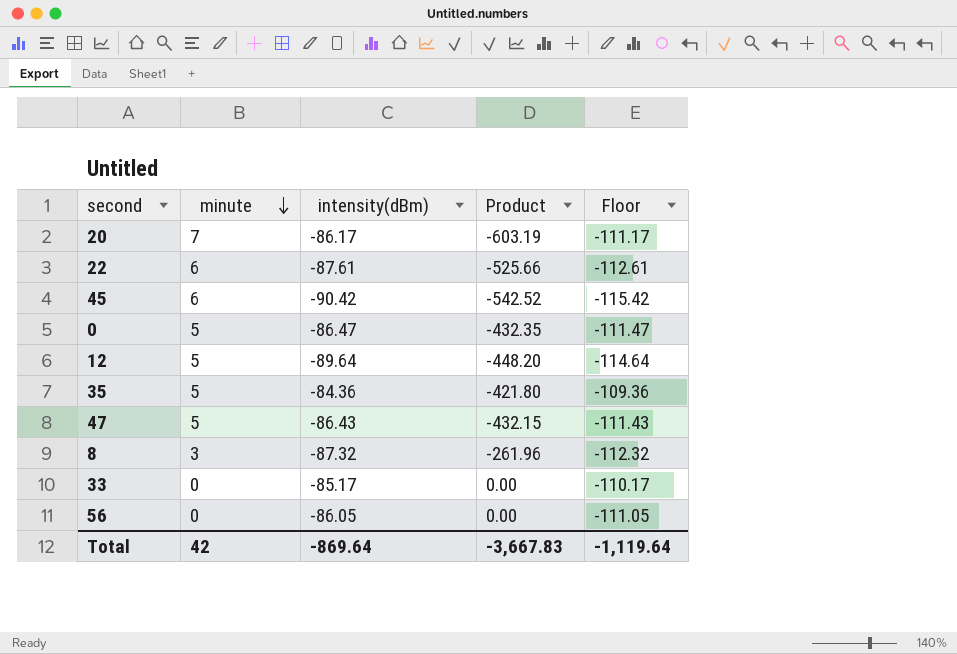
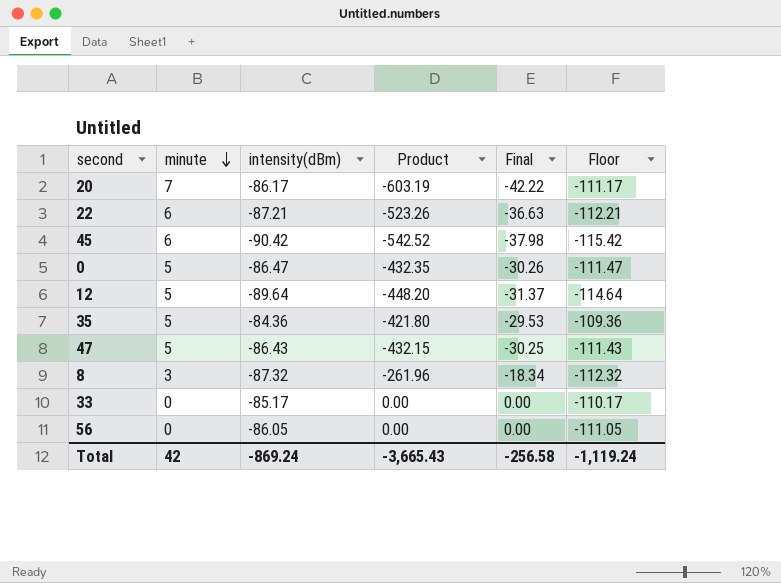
column Final | formula: none -> [Product] * 0.07
22 | intensity(dBm): -87.61 -> -87.21
22 | Product: -525.66 -> -523.26
22 | Floor: -112.61 -> -112.21
Total | intensity(dBm): -869.64 -> -869.24
Total | Product: -3,667.83 -> -3,665.43
Total | Floor: -1,119.64 -> -1,119.24

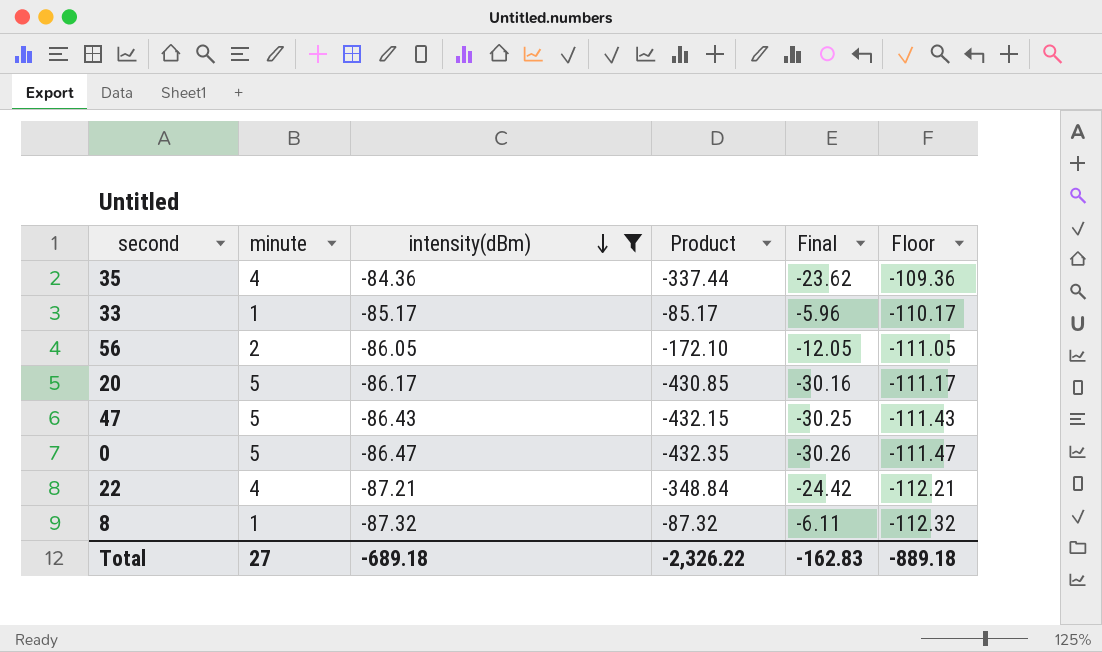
filter: none -> intensity(dBm) >= -87.32
row order: minute descending -> intensity(dBm) descending
35 | minute: 5 -> 4
35 | Product: -421.80 -> -337.44
35 | Final: -29.53 -> -23.62
33 | minute: 0 -> 1
33 | Product: 0.00 -> -85.17
33 | Final: 0.00 -> -5.96
56 | minute: 0 -> 2
56 | Product: 0.00 -> -172.10
56 | Final: 0.00 -> -12.05
20 | minute: 7 -> 5
20 | Product: -603.19 -> -430.85
20 | Final: -42.22 -> -30.16
22 | minute: 6 -> 4
22 | Product: -523.26 -> -348.84
22 | Final: -36.63 -> -24.42
8 | minute: 3 -> 1
8 | Product: -261.96 -> -87.32
8 | Final: -18.34 -> -6.11
Total | minute: 42 -> 27
Total | intensity(dBm): -869.24 -> -689.18
Total | Product: -3,665.43 -> -2,326.22
Total | Final: -256.58 -> -162.83
Total | Floor: -1,119.24 -> -889.18

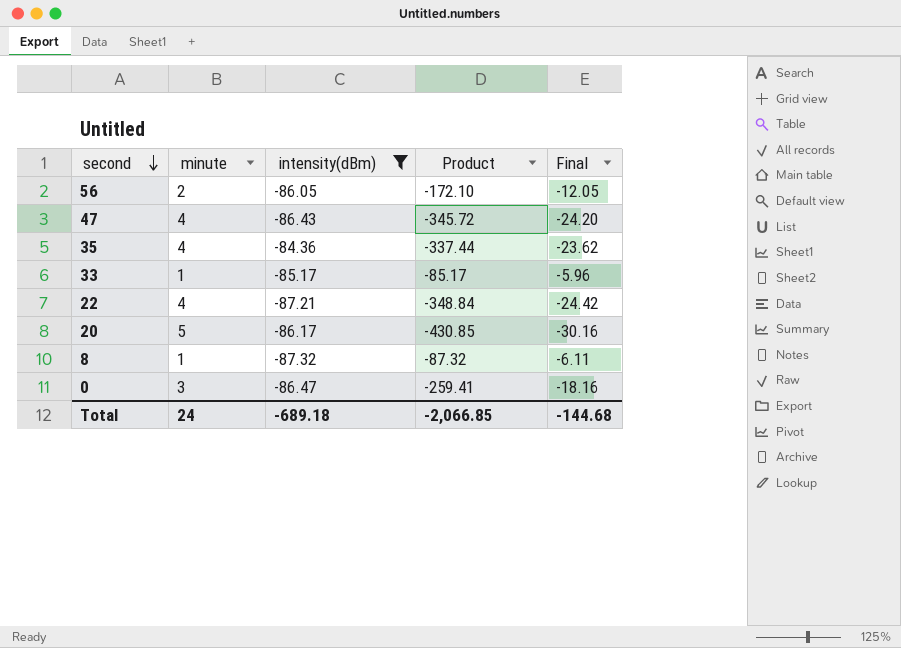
row order: intensity(dBm) descending -> second descending
column Floor | formula: [intensity(dBm)] - 25 -> none
47 | minute: 5 -> 4
47 | Product: -432.15 -> -345.72
47 | Final: -30.25 -> -24.20
0 | minute: 5 -> 3
0 | Product: -432.35 -> -259.41
0 | Final: -30.26 -> -18.16
Total | minute: 27 -> 24
Total | Product: -2,326.22 -> -2,066.85
Total | Final: -162.83 -> -144.68

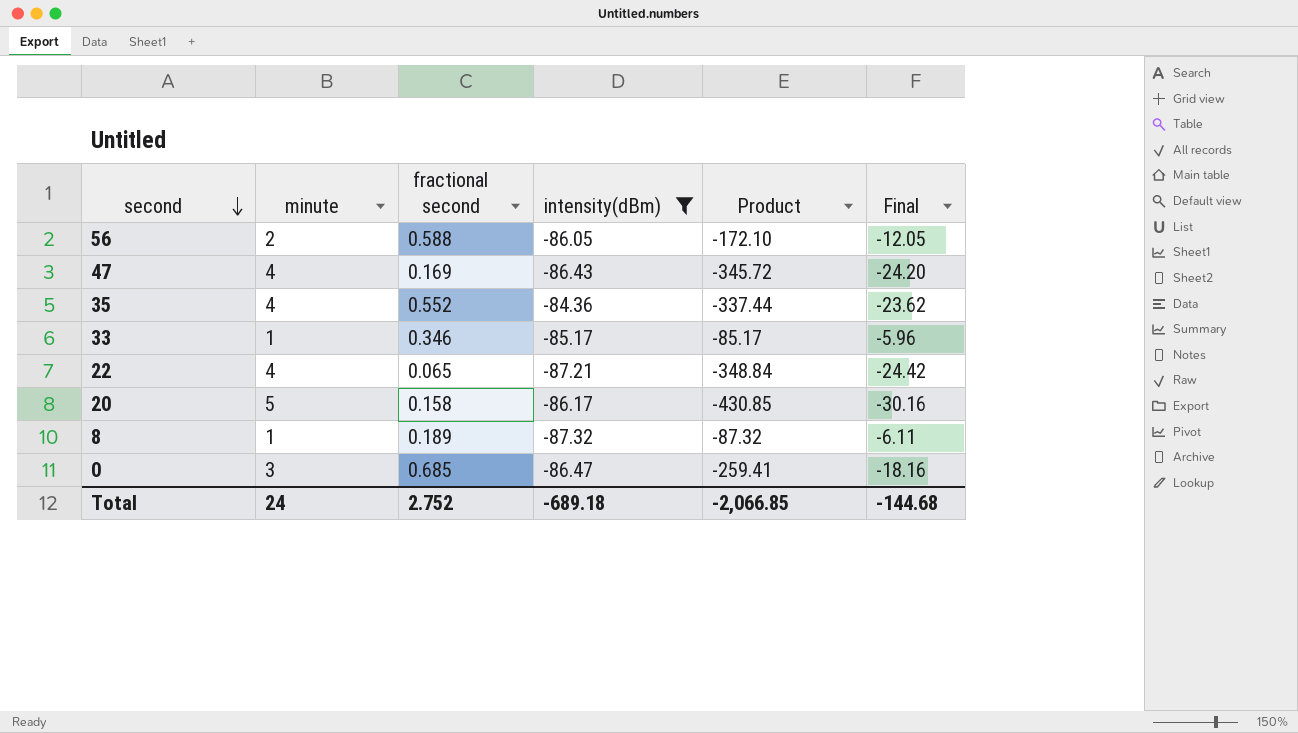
column fractional second | position: none -> 3

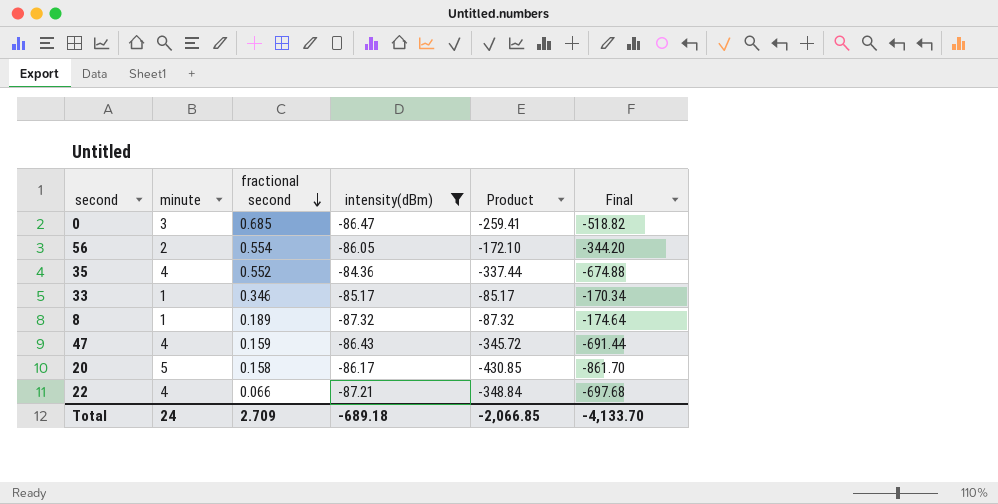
row order: second descending -> fractional second descending
column Final | formula: [Product] * 0.07 -> [Product] * 2
56 | fractional second: 0.588 -> 0.554
47 | fractional second: 0.169 -> 0.159
22 | fractional second: 0.065 -> 0.066
Total | fractional second: 2.752 -> 2.709
Total | Final: -144.68 -> -4,133.70

